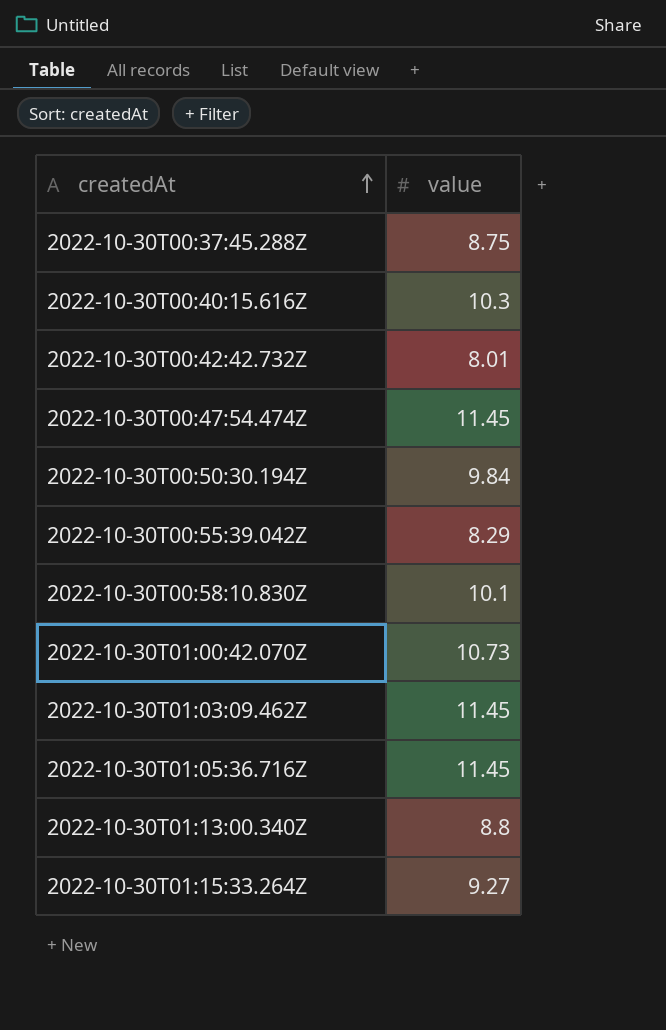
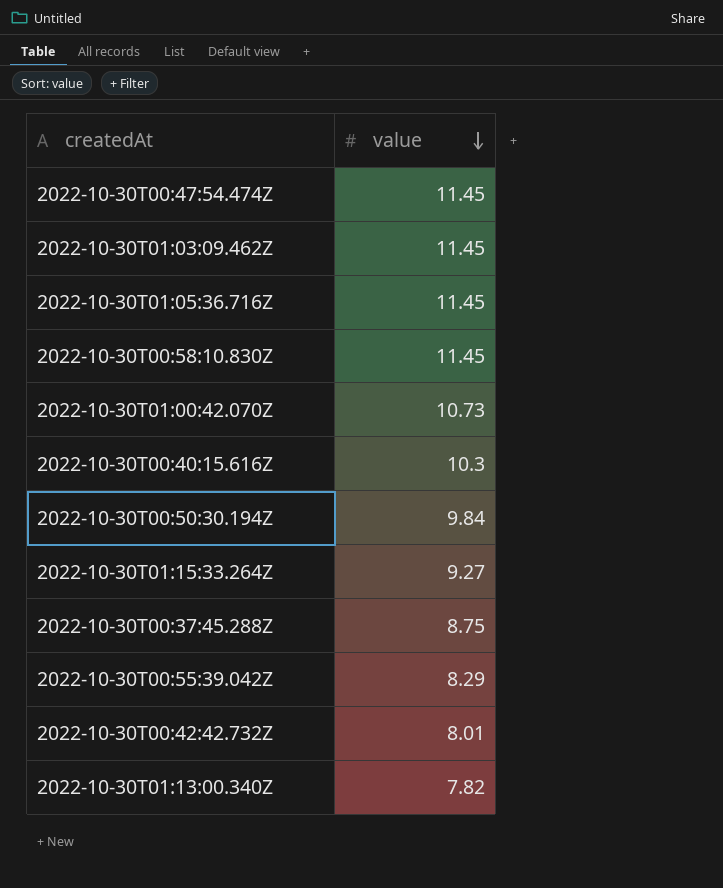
row order: createdAt ascending -> value descending
2022-10-30T00:58:10.830Z | value: 10.1 -> 11.45
2022-10-30T01:13:00.340Z | value: 8.8 -> 7.82

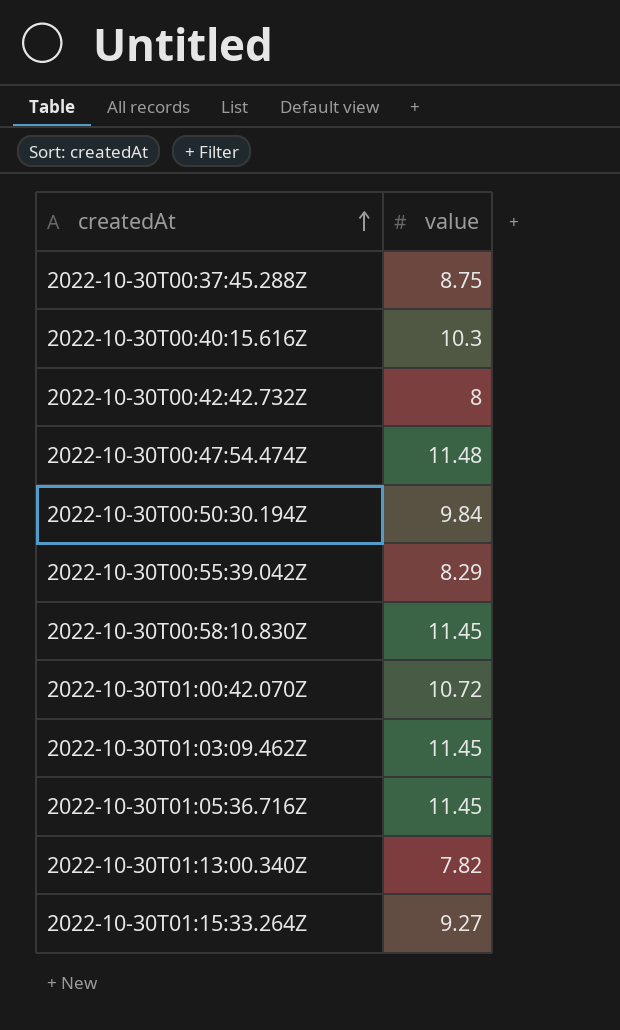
row order: value descending -> createdAt ascending
2022-10-30T00:42:42.732Z | value: 8.01 -> 8
2022-10-30T00:47:54.474Z | value: 11.45 -> 11.48
2022-10-30T01:00:42.070Z | value: 10.73 -> 10.72

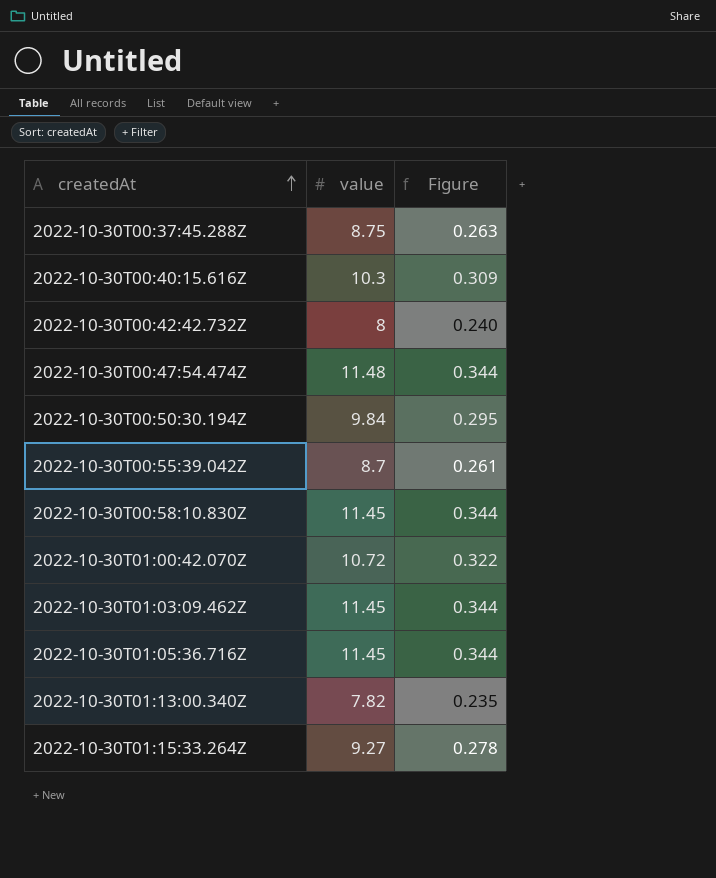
column Figure | formula: none -> [value] * 0.03
2022-10-30T00:55:39.042Z | value: 8.29 -> 8.7

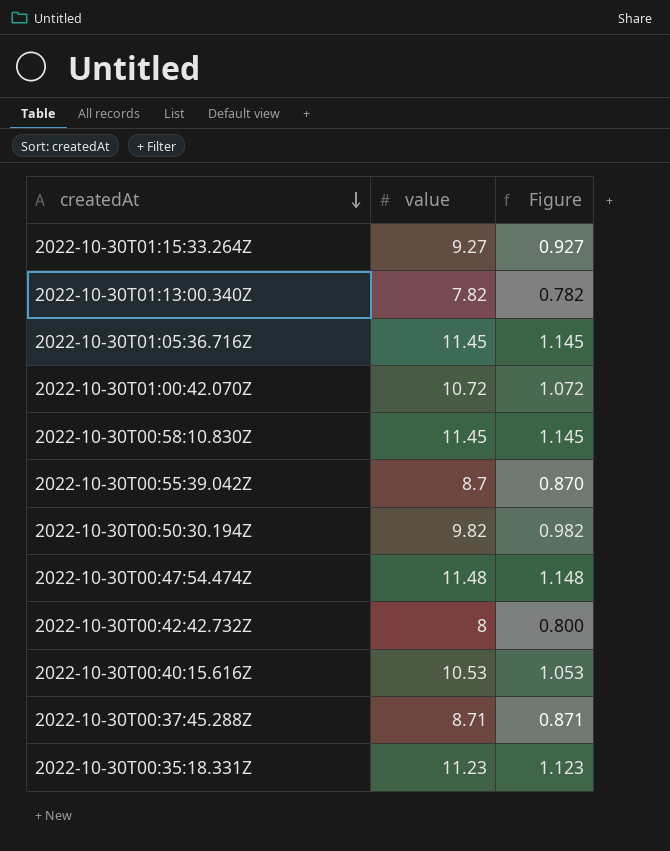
row order: createdAt ascending -> createdAt descending
column Figure | formula: [value] * 0.03 -> [value] * 0.1
row 2022-10-30T01:03:09.462Z: 11.45 | 0.344 -> none
2022-10-30T00:50:30.194Z | value: 9.84 -> 9.82
2022-10-30T00:40:15.616Z | value: 10.3 -> 10.53
2022-10-30T00:37:45.288Z | value: 8.75 -> 8.71
row 2022-10-30T00:35:18.331Z: none -> 11.23 | 1.123

